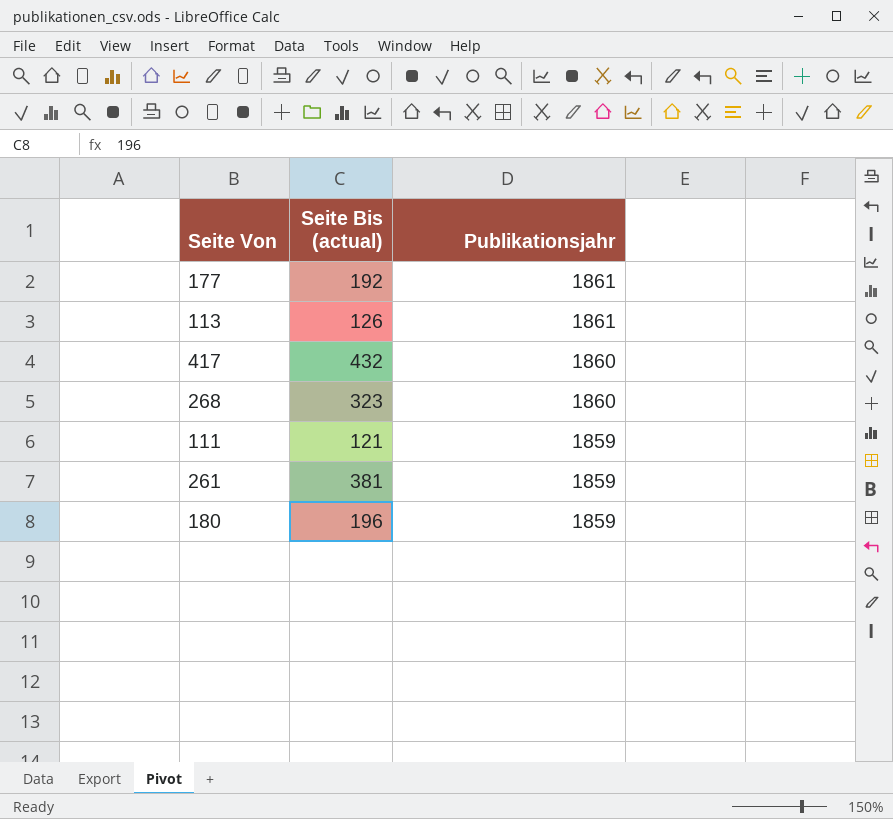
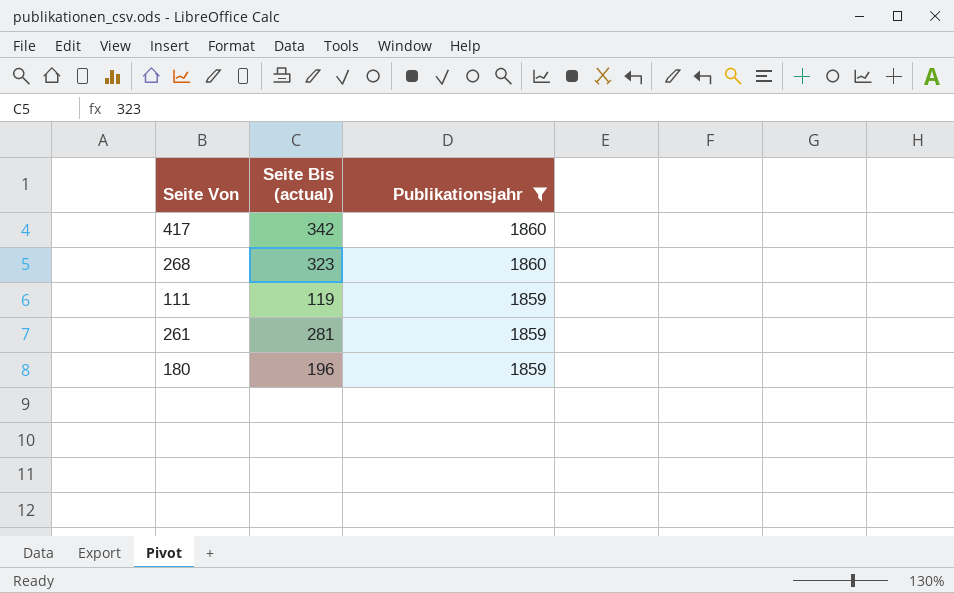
filter: none -> Publikationsjahr != 1861
417 | Seite Bis (actual): 432 -> 342
111 | Seite Bis (actual): 121 -> 119
261 | Seite Bis (actual): 381 -> 281

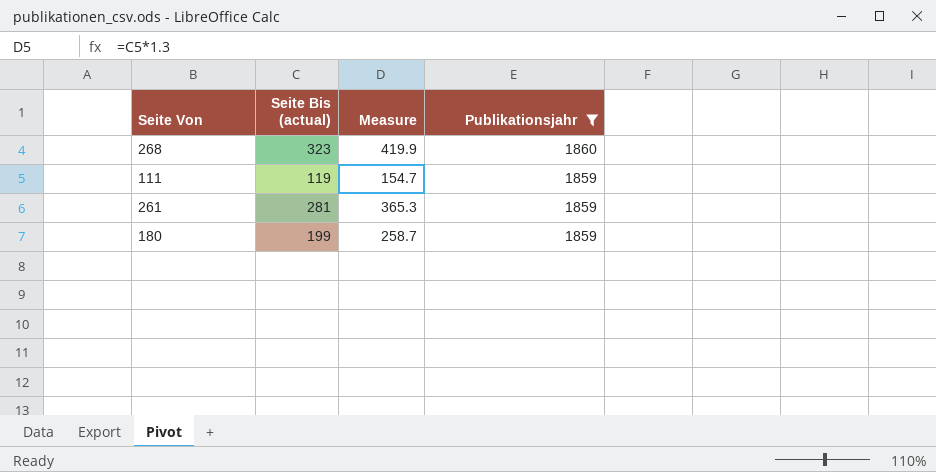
column Measure | formula: none -> [Seite Bis (actual)] * 1.3
row 417: 342 | 1860 -> none
180 | Seite Bis (actual): 196 -> 199

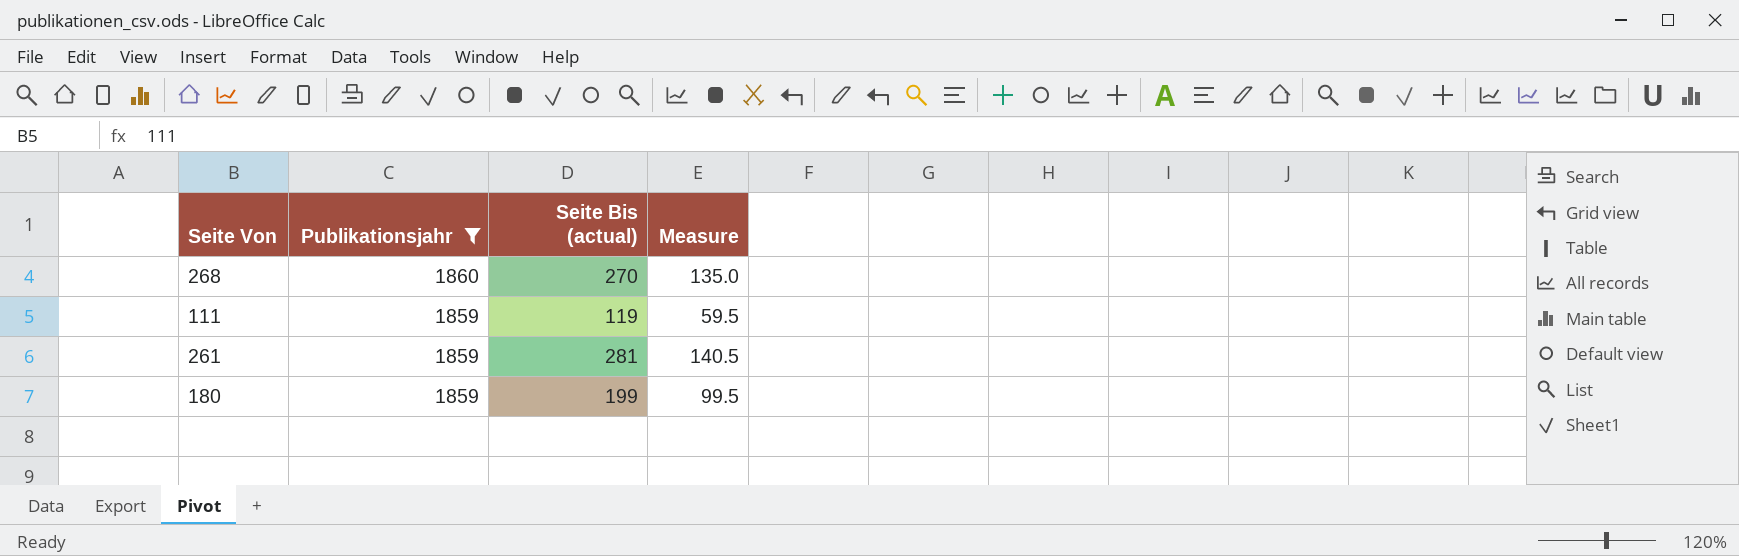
column Publikationsjahr | position: 4 -> 2
column Measure | formula: [Seite Bis (actual)] * 1.3 -> [Seite Bis (actual)] * 0.5
268 | Seite Bis (actual): 323 -> 270

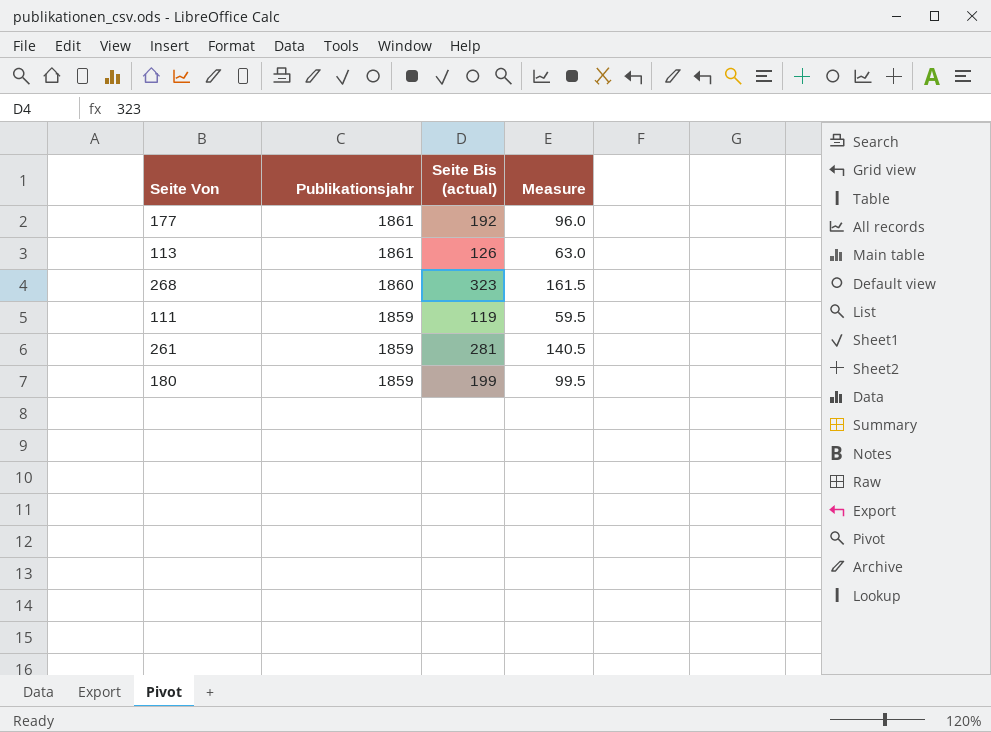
filter: Publikationsjahr != 1861 -> none
268 | Seite Bis (actual): 270 -> 323
268 | Measure: 135.0 -> 161.5

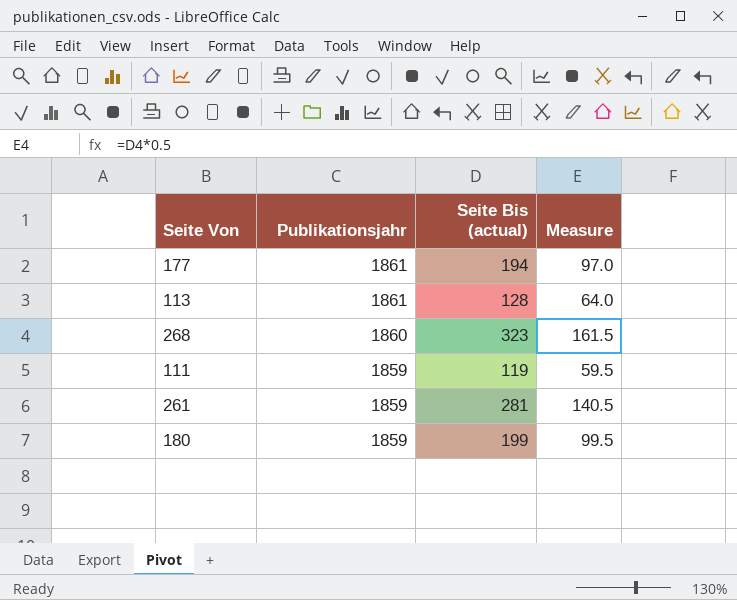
177 | Seite Bis (actual): 192 -> 194
177 | Measure: 96.0 -> 97.0
113 | Seite Bis (actual): 126 -> 128
113 | Measure: 63.0 -> 64.0

